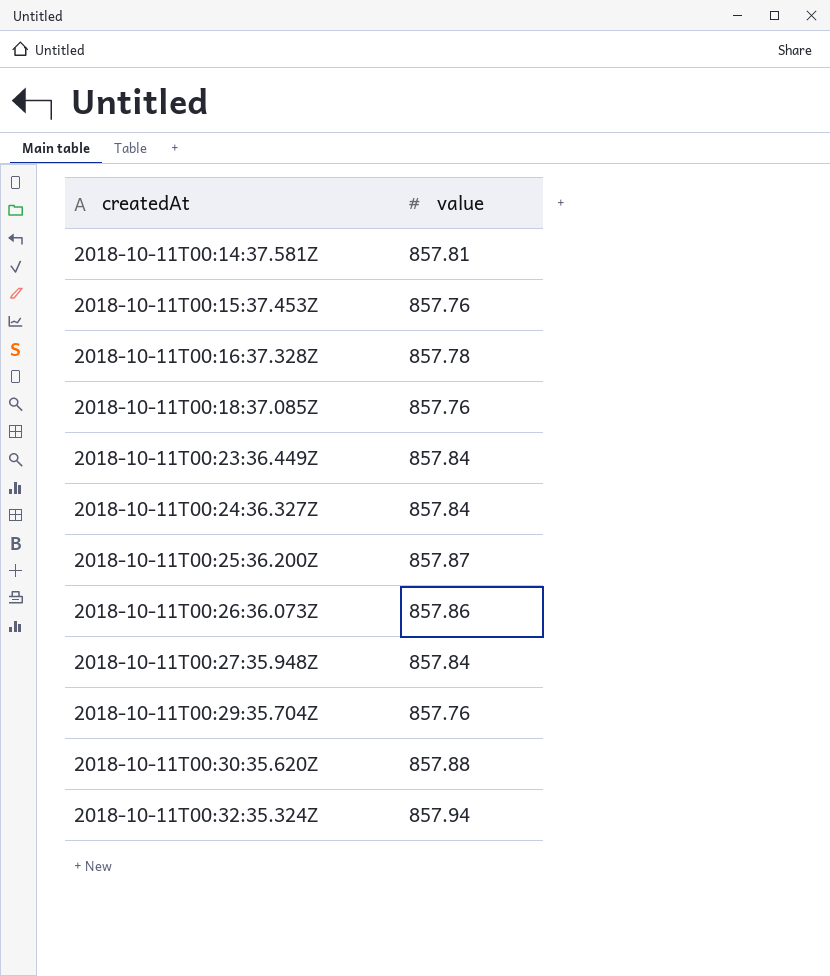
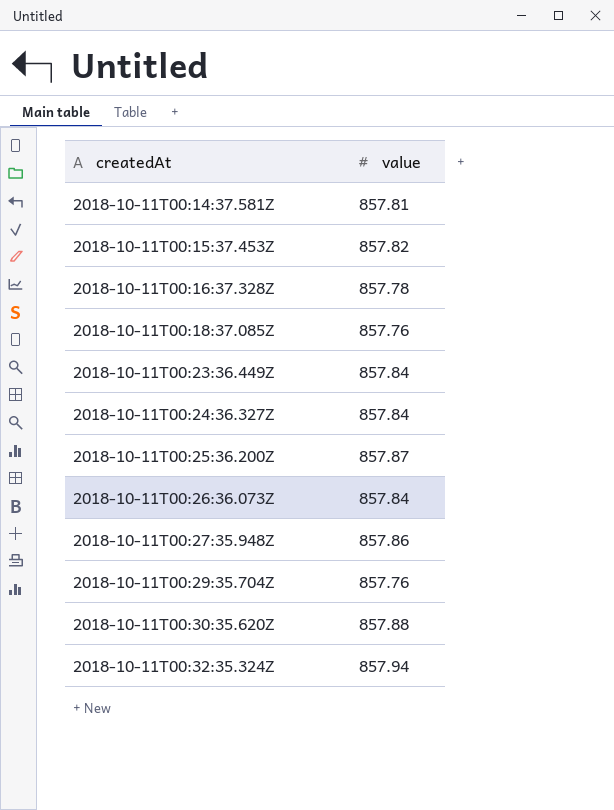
2018-10-11T00:15:37.453Z | value: 857.76 -> 857.82
2018-10-11T00:26:36.073Z | value: 857.86 -> 857.84
2018-10-11T00:27:35.948Z | value: 857.84 -> 857.86

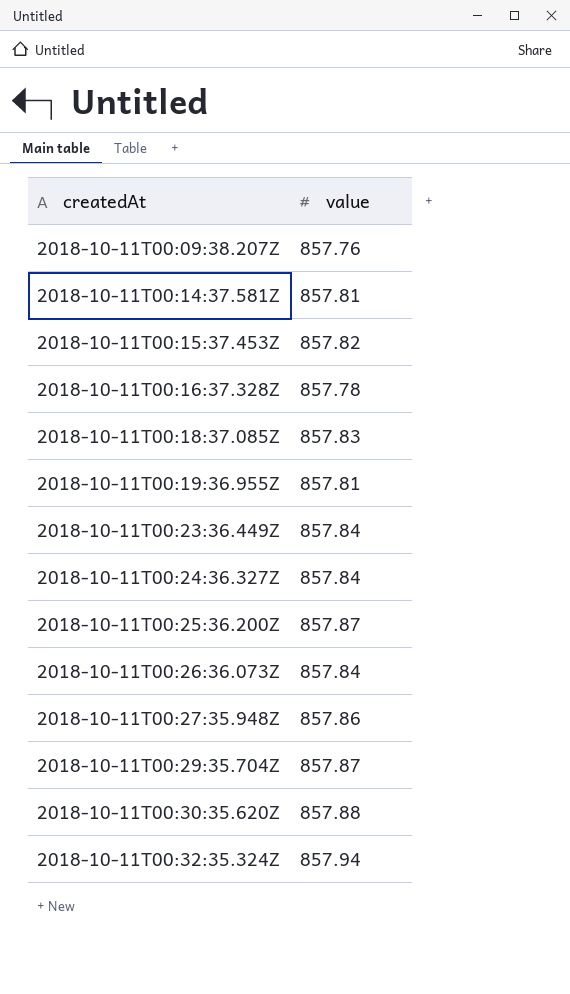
row 2018-10-11T00:09:38.207Z: none -> 857.76
2018-10-11T00:18:37.085Z | value: 857.76 -> 857.83
row 2018-10-11T00:19:36.955Z: none -> 857.81
2018-10-11T00:29:35.704Z | value: 857.76 -> 857.87

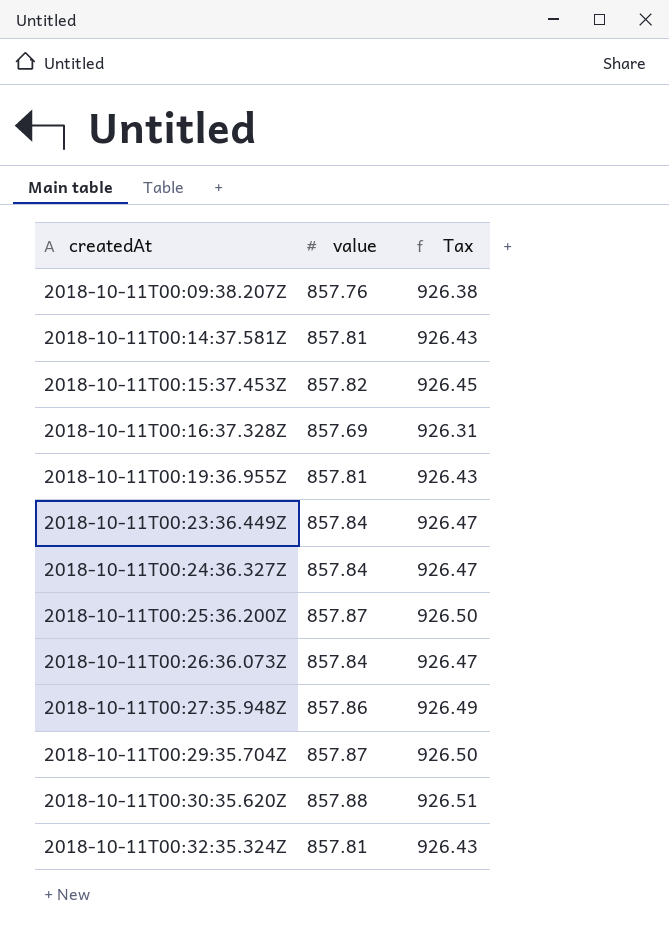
column Tax | formula: none -> [value] * 1.08
row 2018-10-11T00:18:37.085Z: 857.83 -> none
2018-10-11T00:16:37.328Z | value: 857.78 -> 857.69
2018-10-11T00:32:35.324Z | value: 857.94 -> 857.81

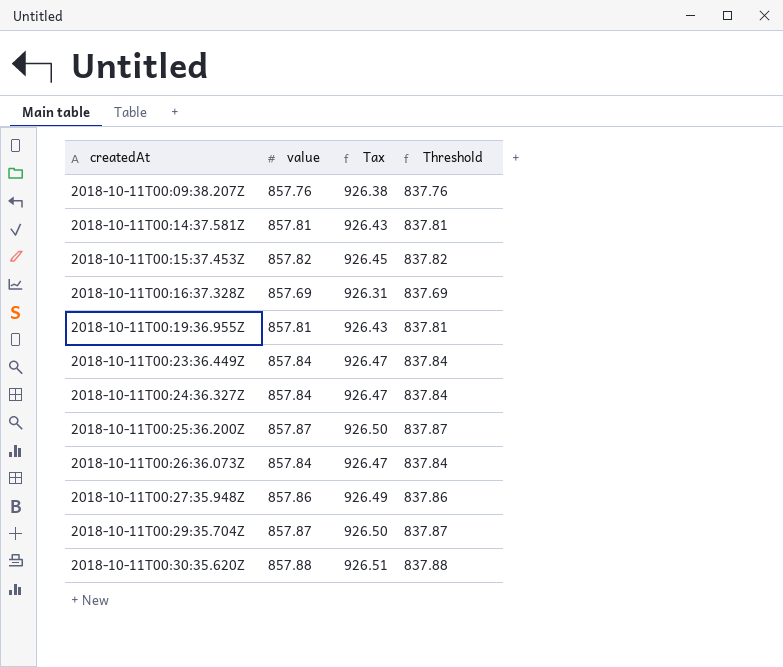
column Threshold | formula: none -> [value] - 20
row 2018-10-11T00:32:35.324Z: 857.81 | 926.43 -> none

